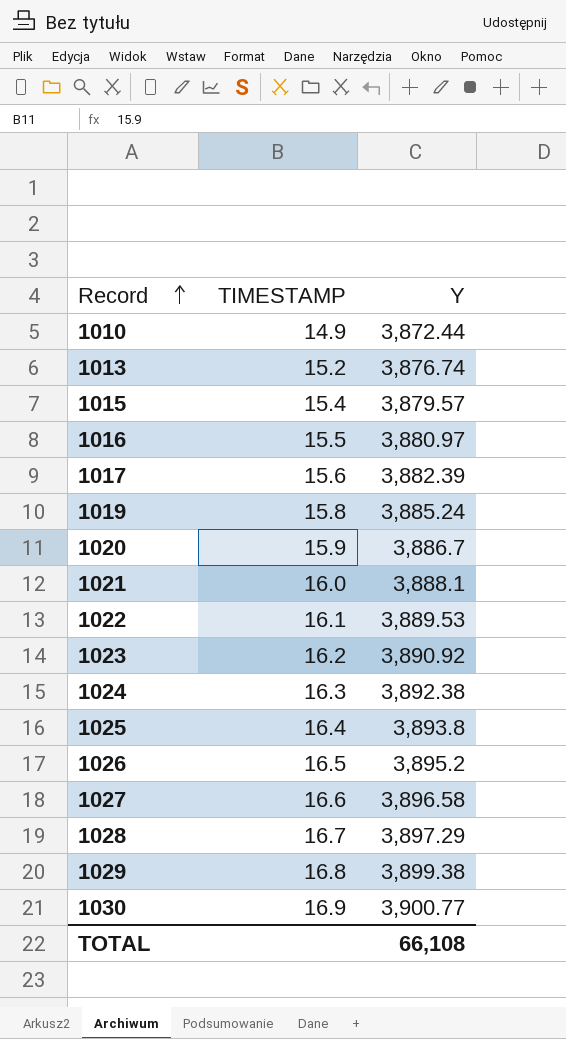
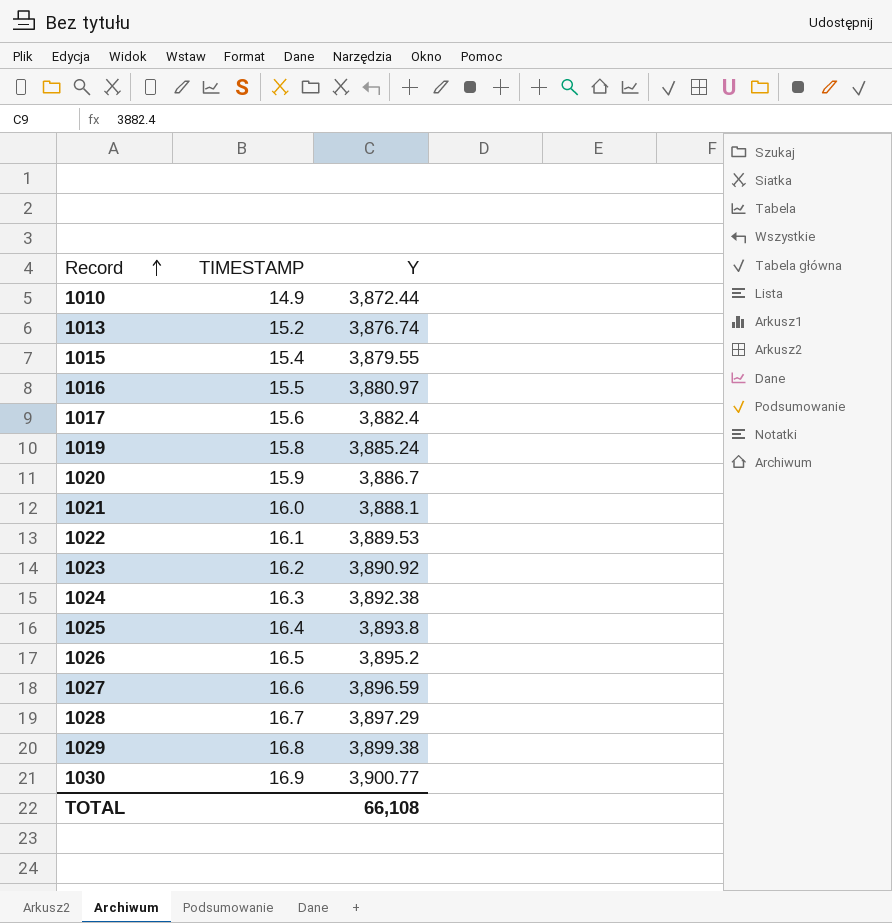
1015 | Y: 3,879.57 -> 3,879.55
1017 | Y: 3,882.39 -> 3,882.4
1027 | Y: 3,896.58 -> 3,896.59

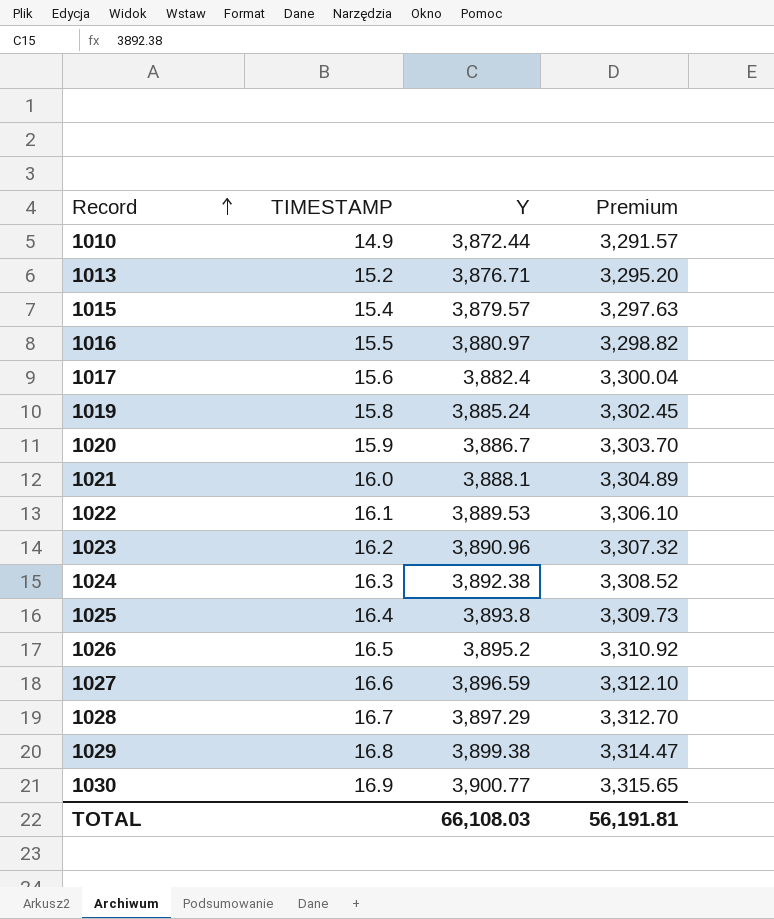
column Premium | formula: none -> [Y] * 0.85
1013 | Y: 3,876.74 -> 3,876.71
1015 | Y: 3,879.55 -> 3,879.57
1023 | Y: 3,890.92 -> 3,890.96
TOTAL | Y: 66,108 -> 66,108.03

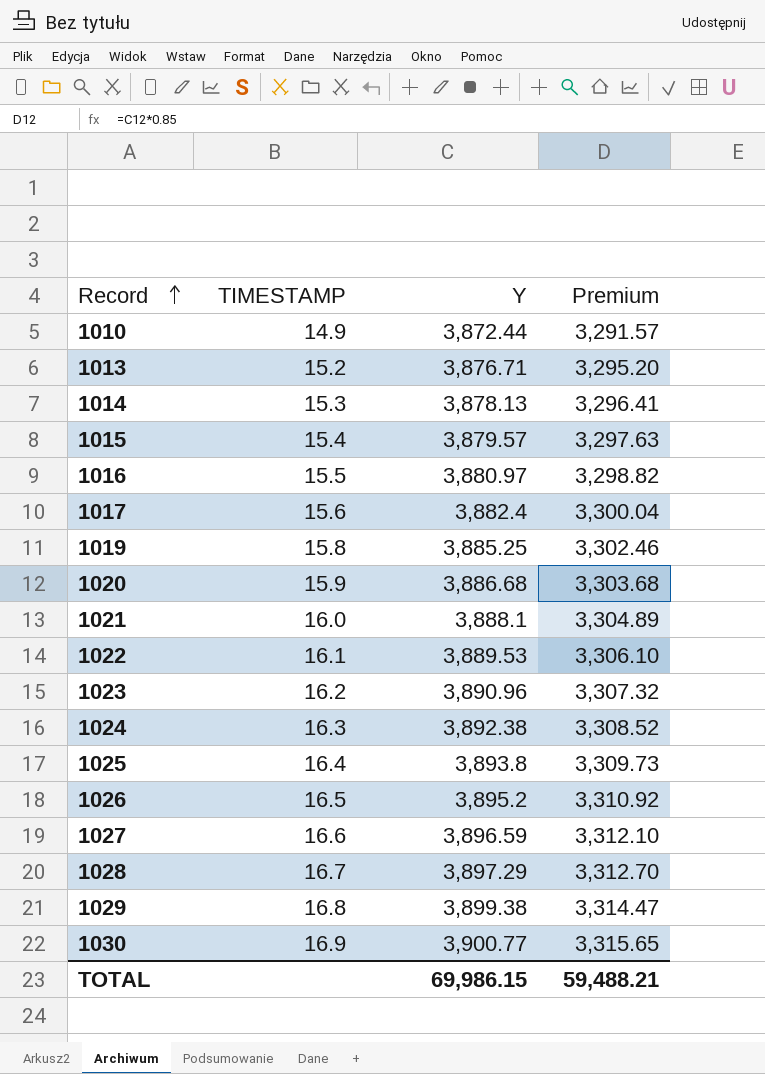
row 1014: none -> 15.3 | 3,878.13 | 3,296.41
1019 | Y: 3,885.24 -> 3,885.25
1019 | Premium: 3,302.45 -> 3,302.46
1020 | Y: 3,886.7 -> 3,886.68
1020 | Premium: 3,303.70 -> 3,303.68
TOTAL | Y: 66,108.03 -> 69,986.15
TOTAL | Premium: 56,191.81 -> 59,488.21

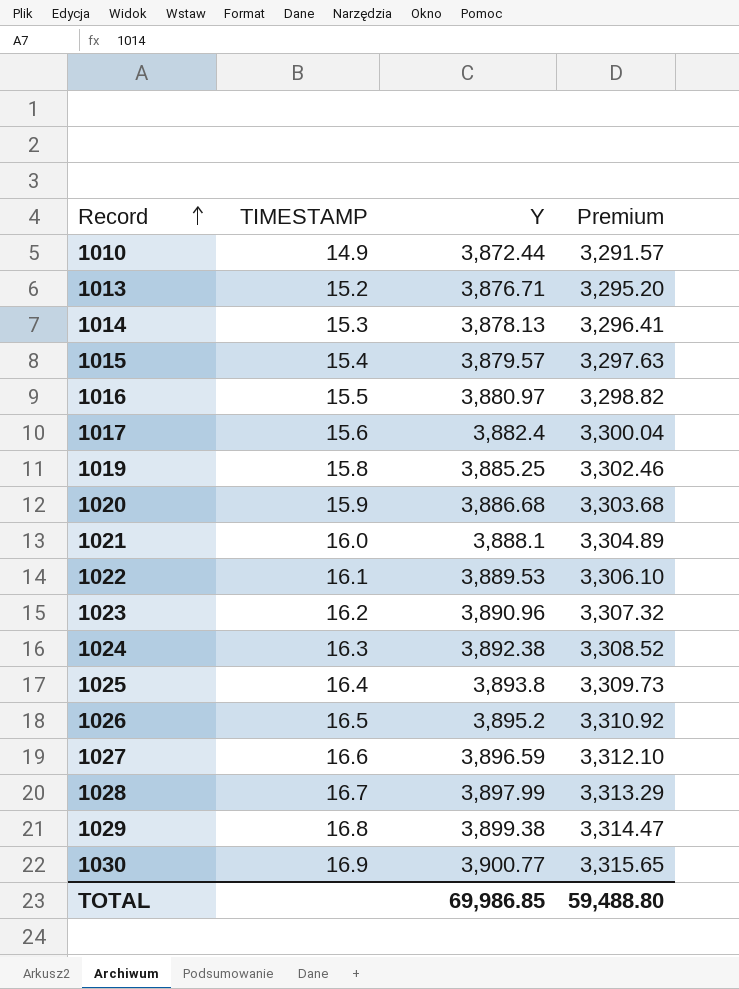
1028 | Y: 3,897.29 -> 3,897.99
1028 | Premium: 3,312.70 -> 3,313.29
TOTAL | Y: 69,986.15 -> 69,986.85
TOTAL | Premium: 59,488.21 -> 59,488.80

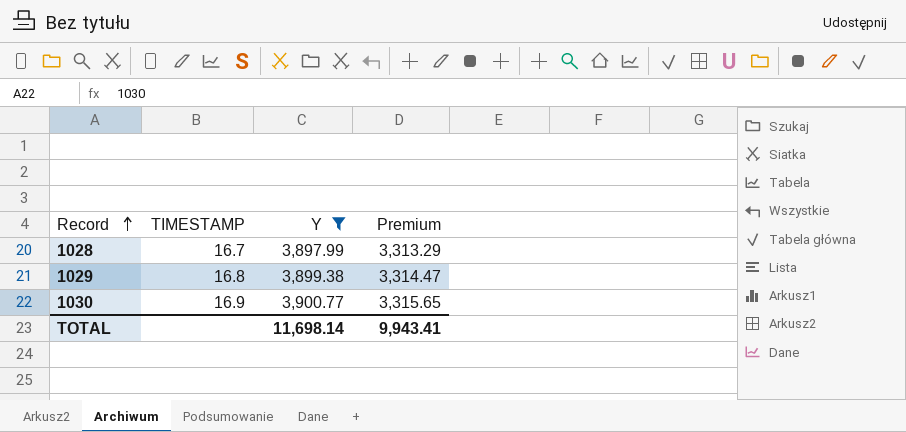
filter: none -> Y >= 3,897.99
TOTAL | Y: 69,986.85 -> 11,698.14
TOTAL | Premium: 59,488.80 -> 9,943.41

